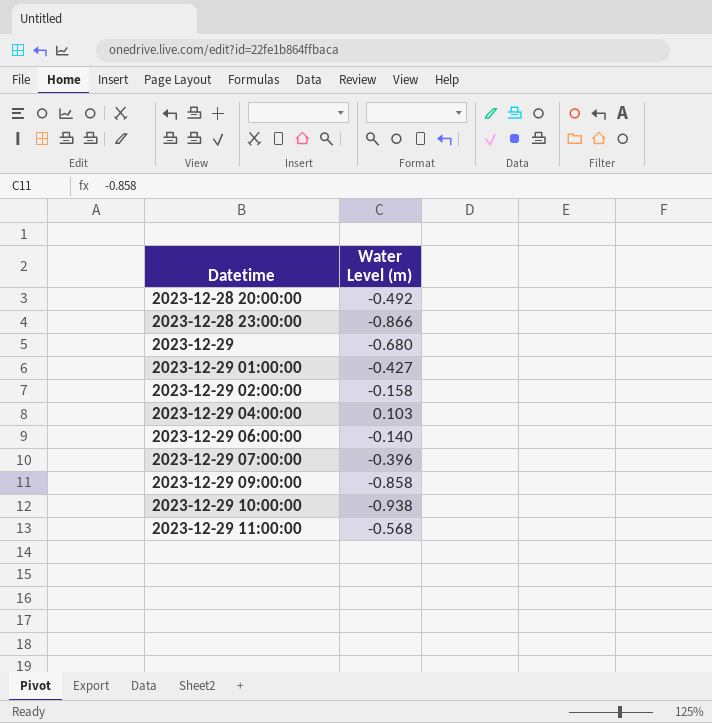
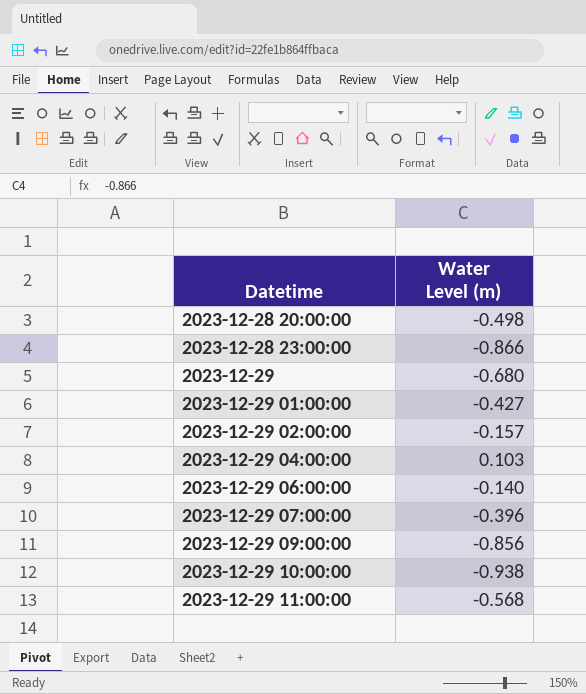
2023-12-28 20:00:00 | Water Level (m): -0.492 -> -0.498
2023-12-29 02:00:00 | Water Level (m): -0.158 -> -0.157
2023-12-29 09:00:00 | Water Level (m): -0.858 -> -0.856

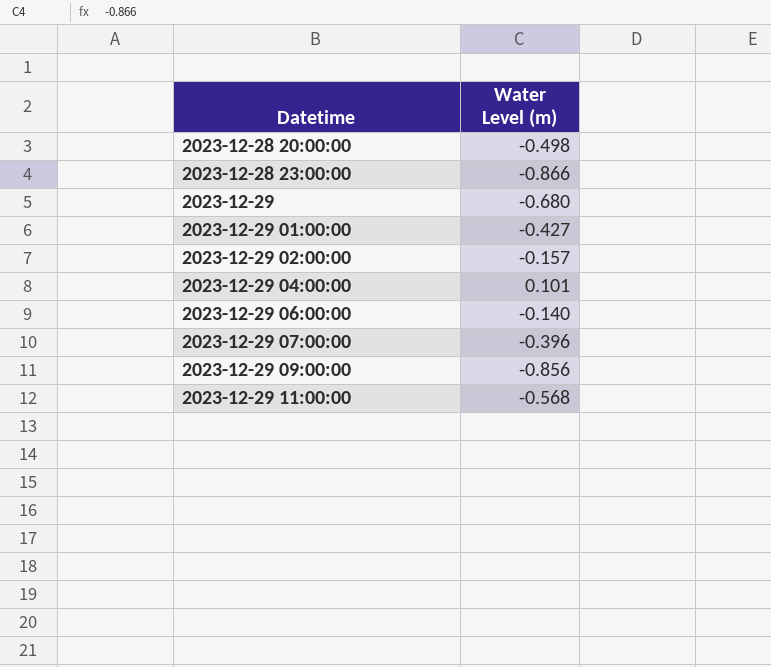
row 2023-12-29 10:00:00: -0.938 -> none
2023-12-29 04:00:00 | Water Level (m): 0.103 -> 0.101

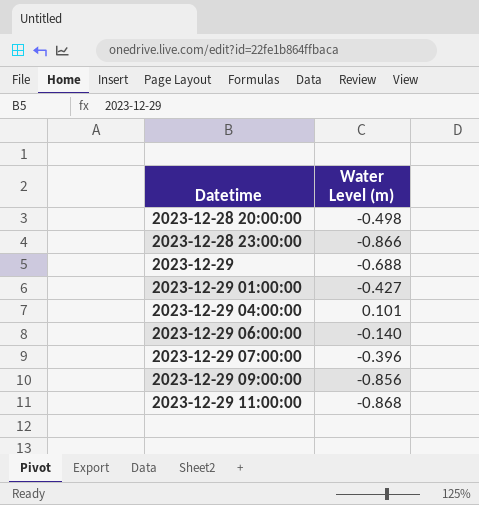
row 2023-12-29 02:00:00: -0.157 -> none
2023-12-29 | Water Level (m): -0.680 -> -0.688
2023-12-29 11:00:00 | Water Level (m): -0.568 -> -0.868

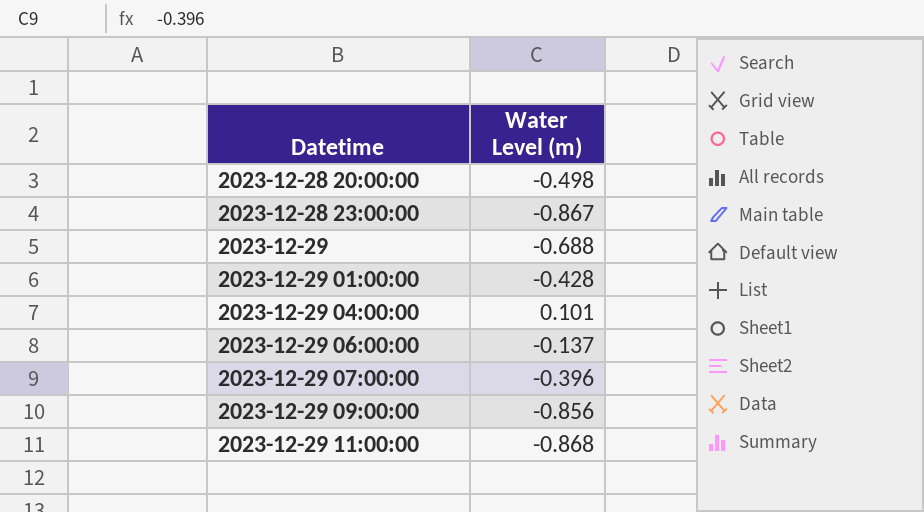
2023-12-28 23:00:00 | Water Level (m): -0.866 -> -0.867
2023-12-29 01:00:00 | Water Level (m): -0.427 -> -0.428
2023-12-29 06:00:00 | Water Level (m): -0.140 -> -0.137

